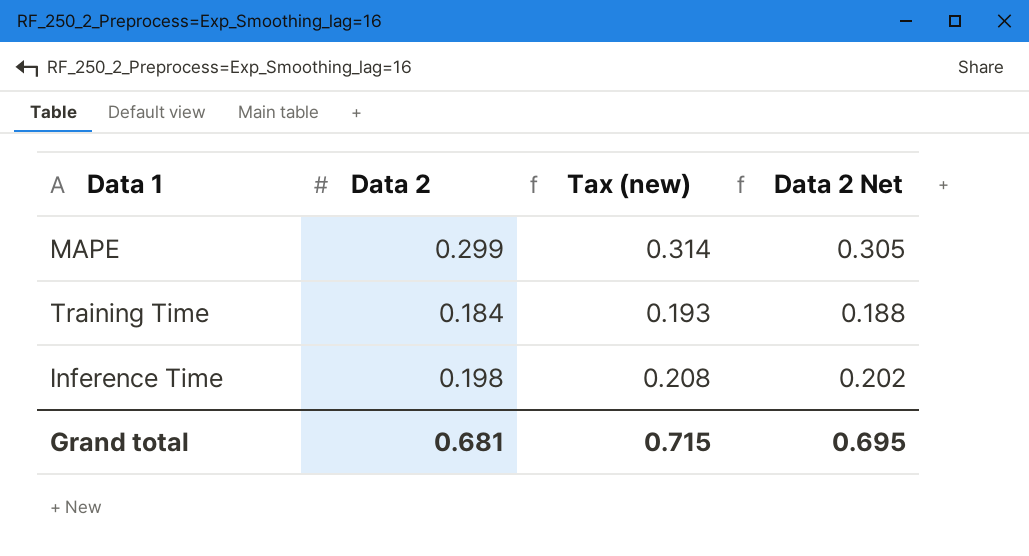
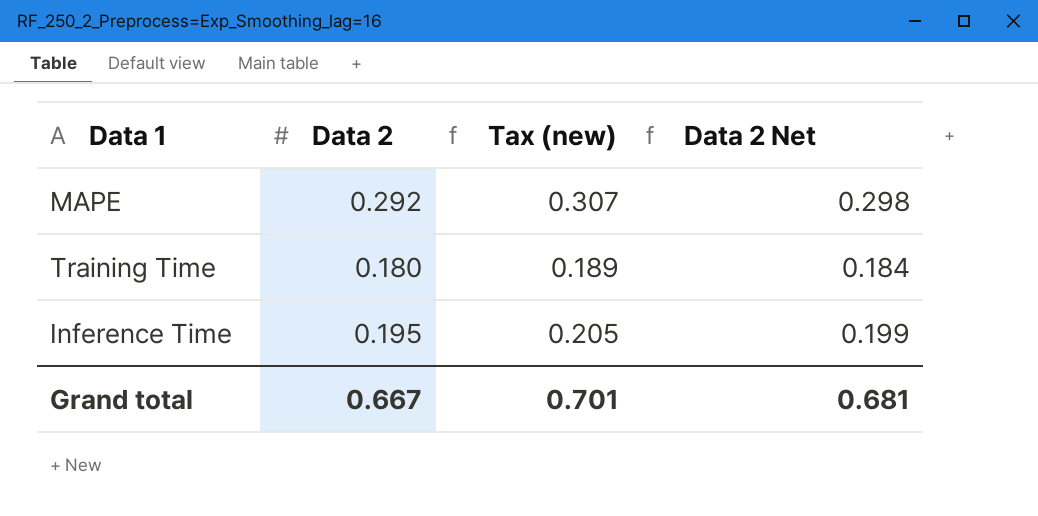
MAPE | Data 2: 0.299 -> 0.292
MAPE | Tax (new): 0.314 -> 0.307
MAPE | Data 2 Net: 0.305 -> 0.298
Training Time | Data 2: 0.184 -> 0.180
Training Time | Tax (new): 0.193 -> 0.189
Training Time | Data 2 Net: 0.188 -> 0.184
Inference Time | Data 2: 0.198 -> 0.195
Inference Time | Tax (new): 0.208 -> 0.205
Inference Time | Data 2 Net: 0.202 -> 0.199
Grand total | Data 2: 0.681 -> 0.667
Grand total | Tax (new): 0.715 -> 0.701
Grand total | Data 2 Net: 0.695 -> 0.681

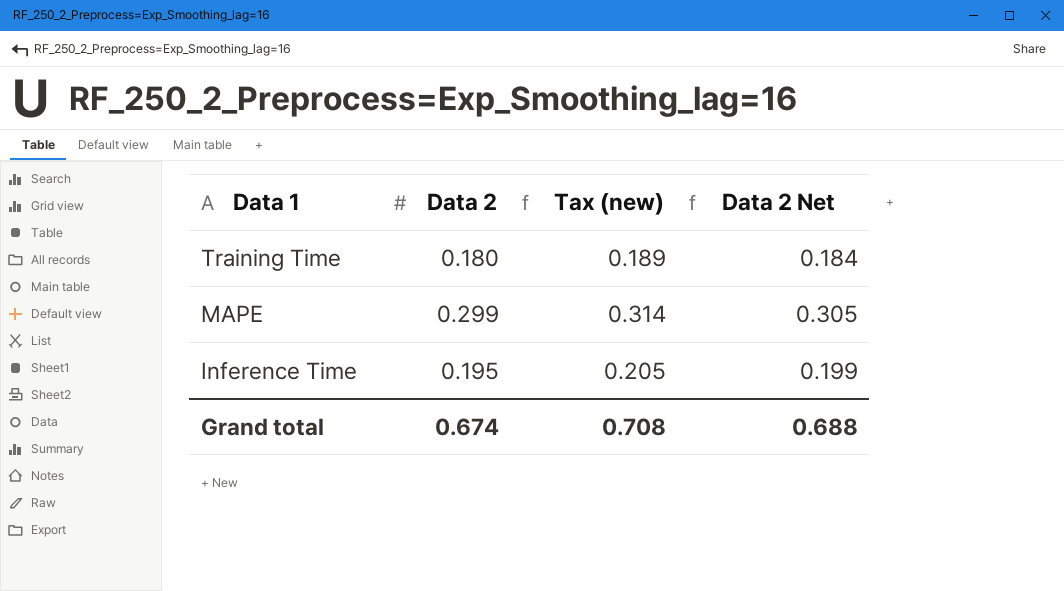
row order: none -> Data 1 descending
MAPE | Data 2: 0.292 -> 0.299
MAPE | Tax (new): 0.307 -> 0.314
MAPE | Data 2 Net: 0.298 -> 0.305
Grand total | Data 2: 0.667 -> 0.674
Grand total | Tax (new): 0.701 -> 0.708
Grand total | Data 2 Net: 0.681 -> 0.688

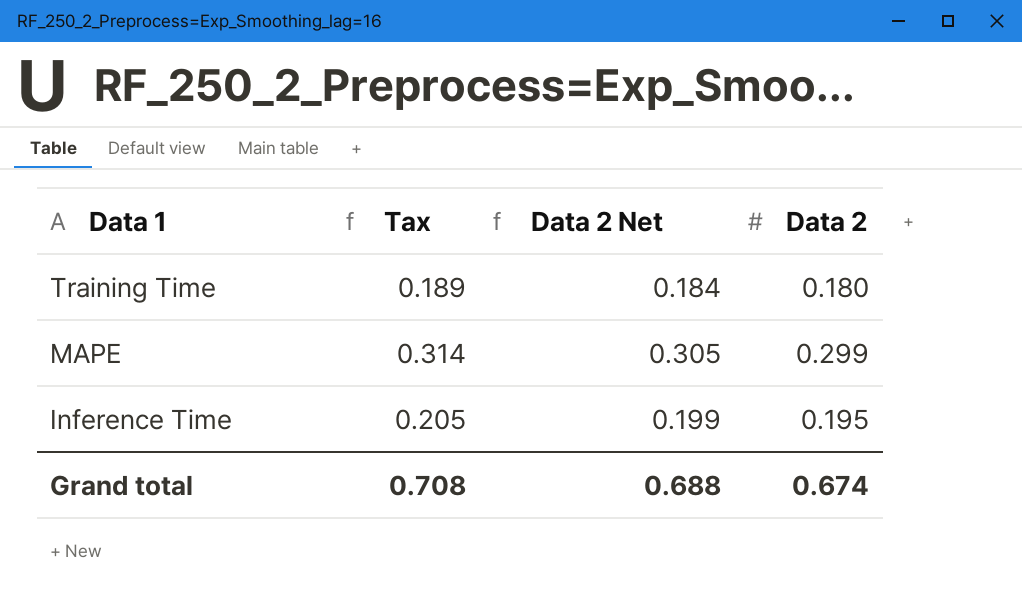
column name: Tax (new) -> Tax
column Data 2 | position: 2 -> 4

